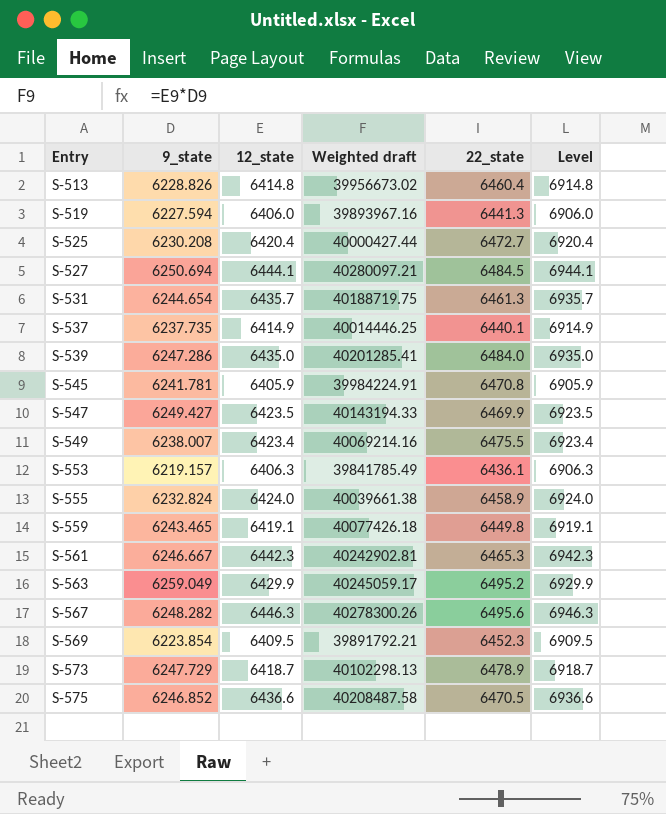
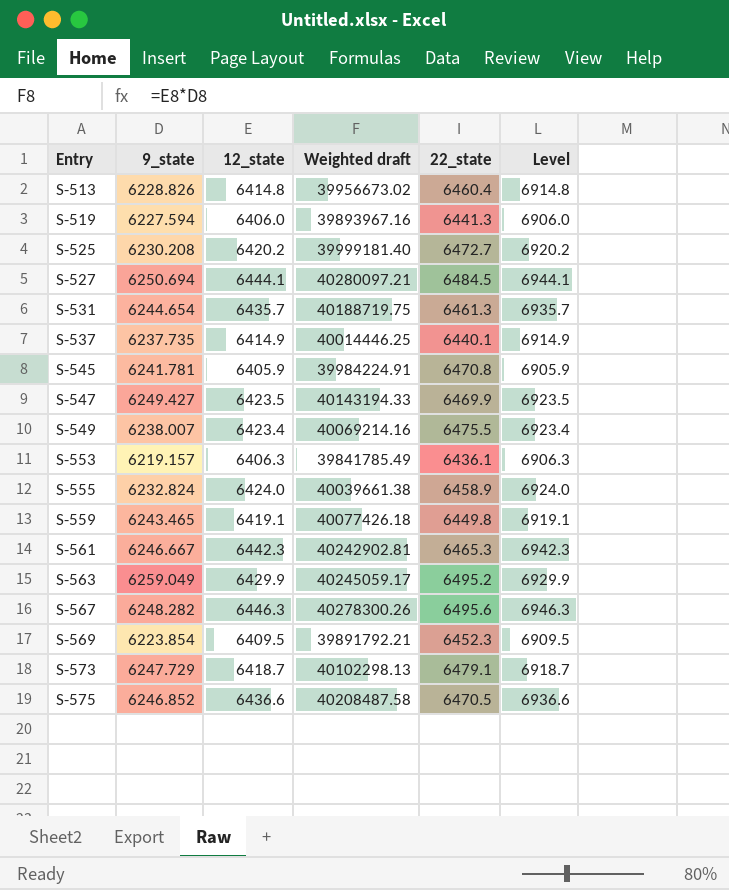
row S-539: 6247.286 | 6435.0 | 40201285.41 | 6484.0 | 6935.0 -> none
S-525 | 12_state: 6420.4 -> 6420.2
S-525 | Weighted draft: 40000427.44 -> 39999181.40
S-525 | Level: 6920.4 -> 6920.2
S-573 | 22_state: 6478.9 -> 6479.1

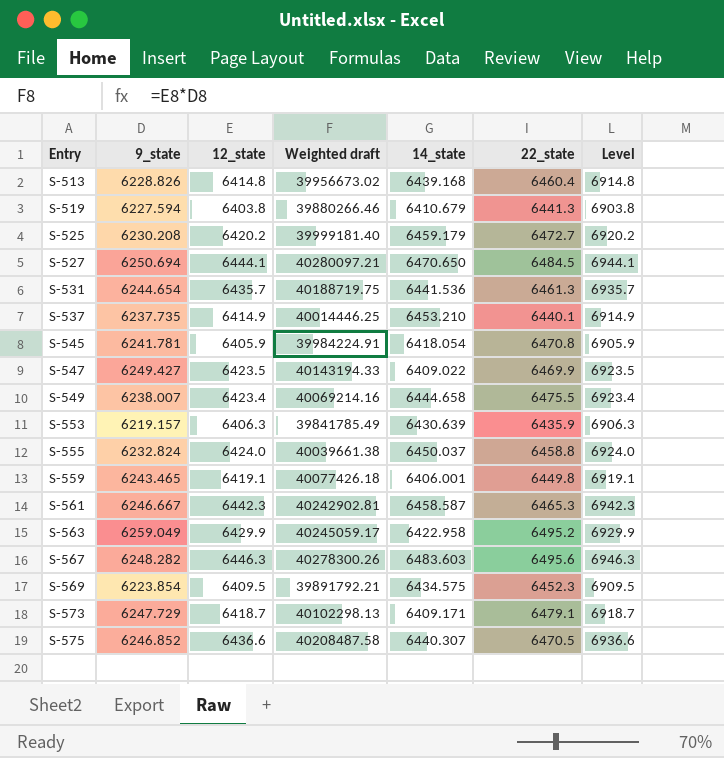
column 14_state | position: none -> 5
S-519 | 12_state: 6406.0 -> 6403.8
S-519 | Weighted draft: 39893967.16 -> 39880266.46
S-519 | Level: 6906.0 -> 6903.8
S-553 | 22_state: 6436.1 -> 6435.9
S-555 | 22_state: 6458.9 -> 6458.8

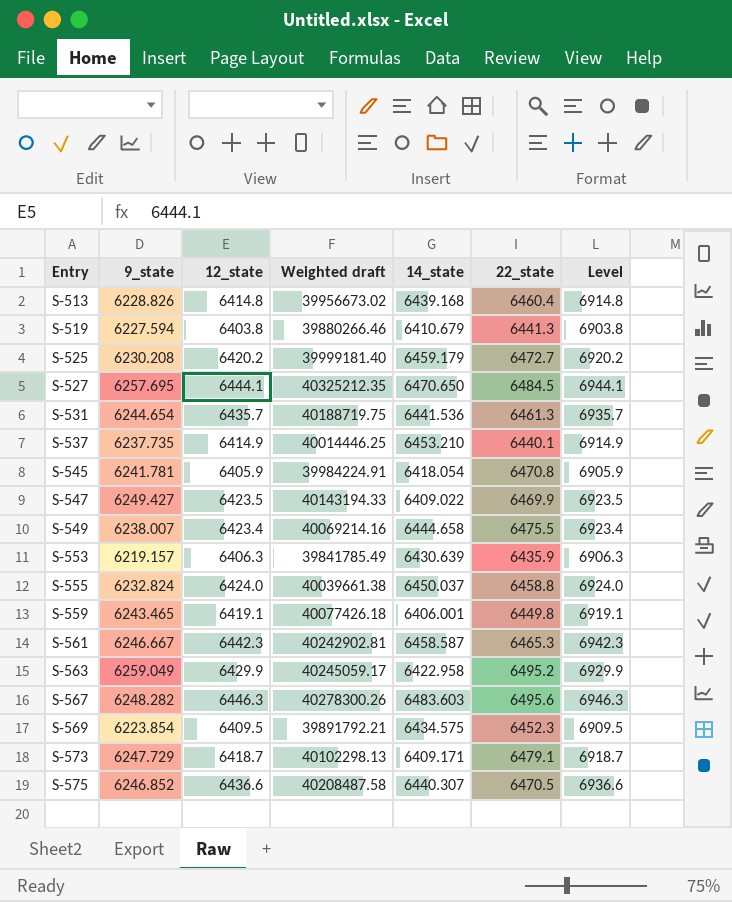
S-527 | 9_state: 6250.694 -> 6257.695
S-527 | Weighted draft: 40280097.21 -> 40325212.35

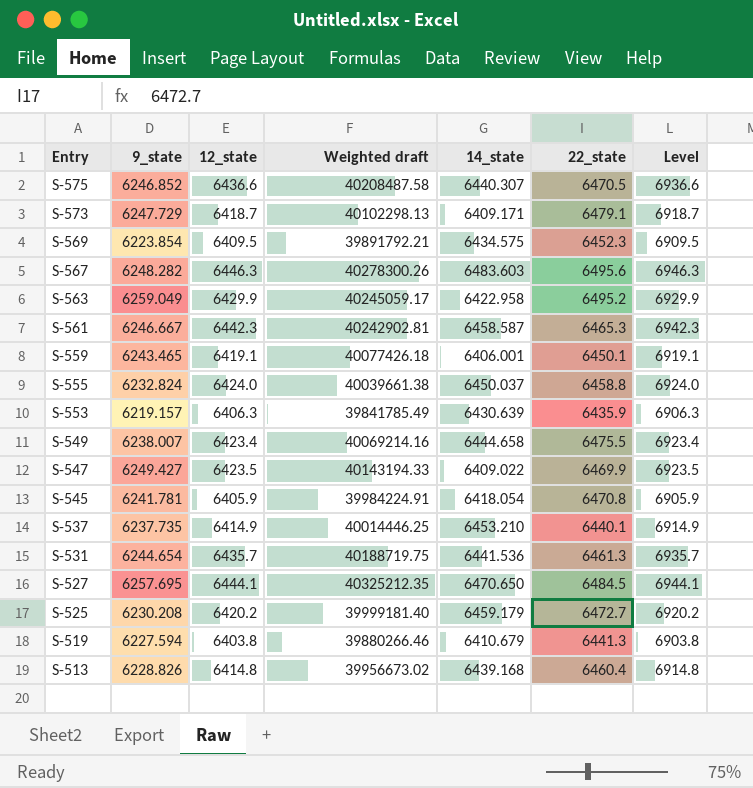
row order: Entry ascending -> Entry descending
S-559 | 22_state: 6449.8 -> 6450.1

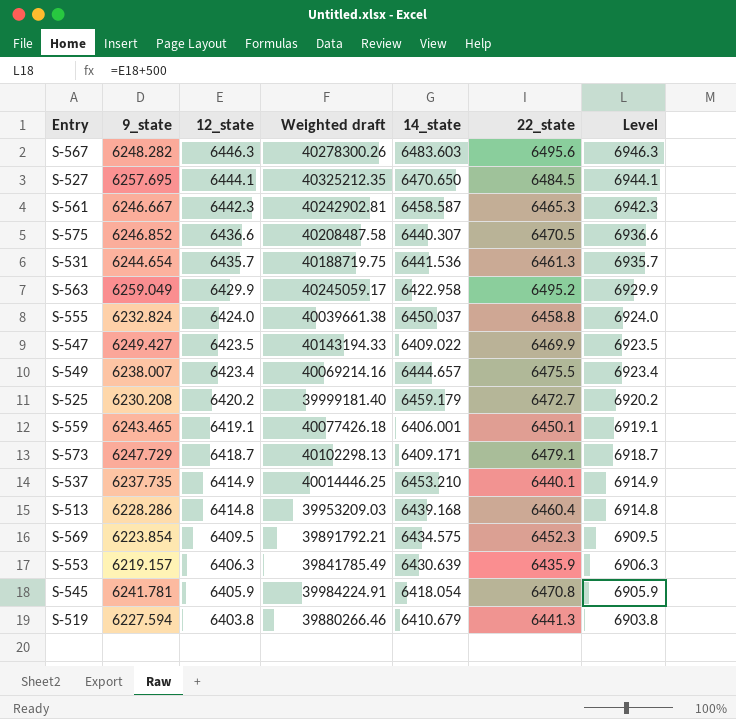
row order: Entry descending -> 12_state descending
S-549 | 14_state: 6444.658 -> 6444.657
S-513 | 9_state: 6228.826 -> 6228.286
S-513 | Weighted draft: 39956673.02 -> 39953209.03

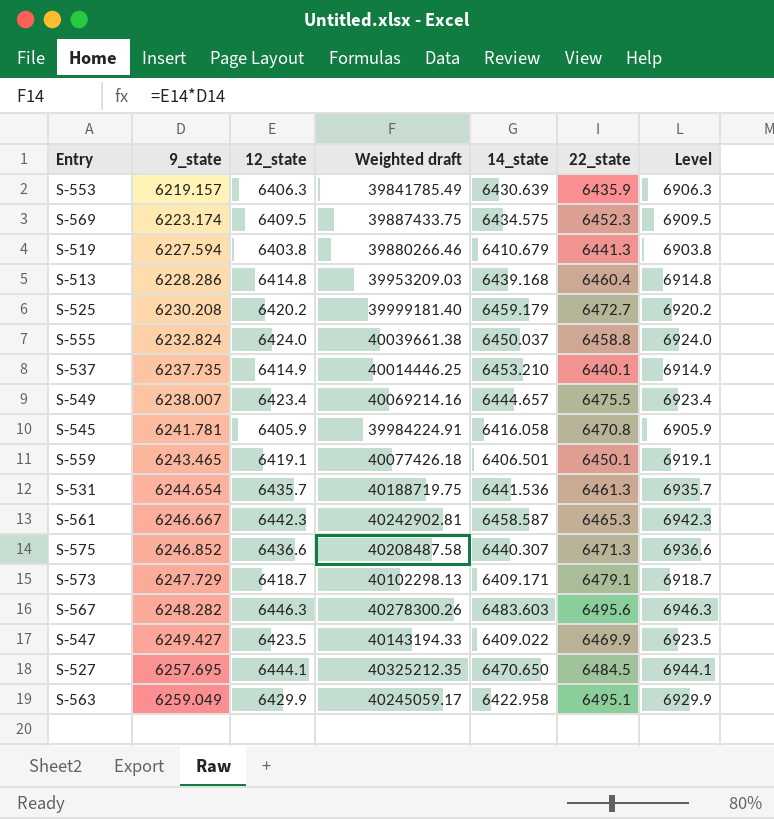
row order: 12_state descending -> 9_state ascending
S-569 | 9_state: 6223.854 -> 6223.174
S-569 | Weighted draft: 39891792.21 -> 39887433.75
S-545 | 14_state: 6418.054 -> 6416.058
S-559 | 14_state: 6406.001 -> 6406.501
S-575 | 22_state: 6470.5 -> 6471.3
S-563 | 22_state: 6495.2 -> 6495.1

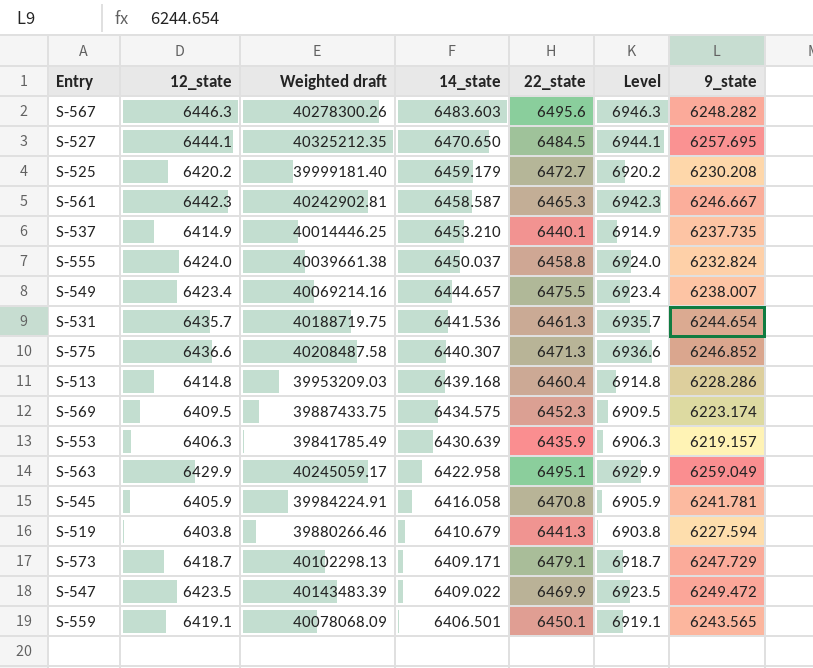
row order: 9_state ascending -> 14_state descending
column 9_state | position: 2 -> 7
S-547 | Weighted draft: 40143194.33 -> 40143483.39
S-547 | 9_state: 6249.427 -> 6249.472
S-559 | Weighted draft: 40077426.18 -> 40078068.09
S-559 | 9_state: 6243.465 -> 6243.565

